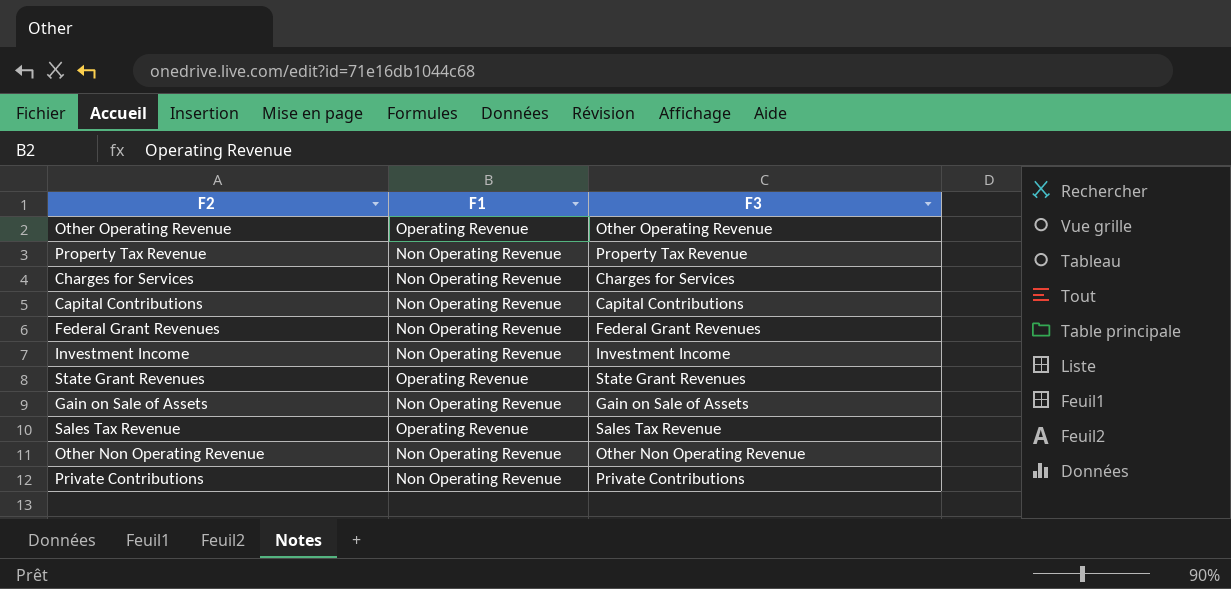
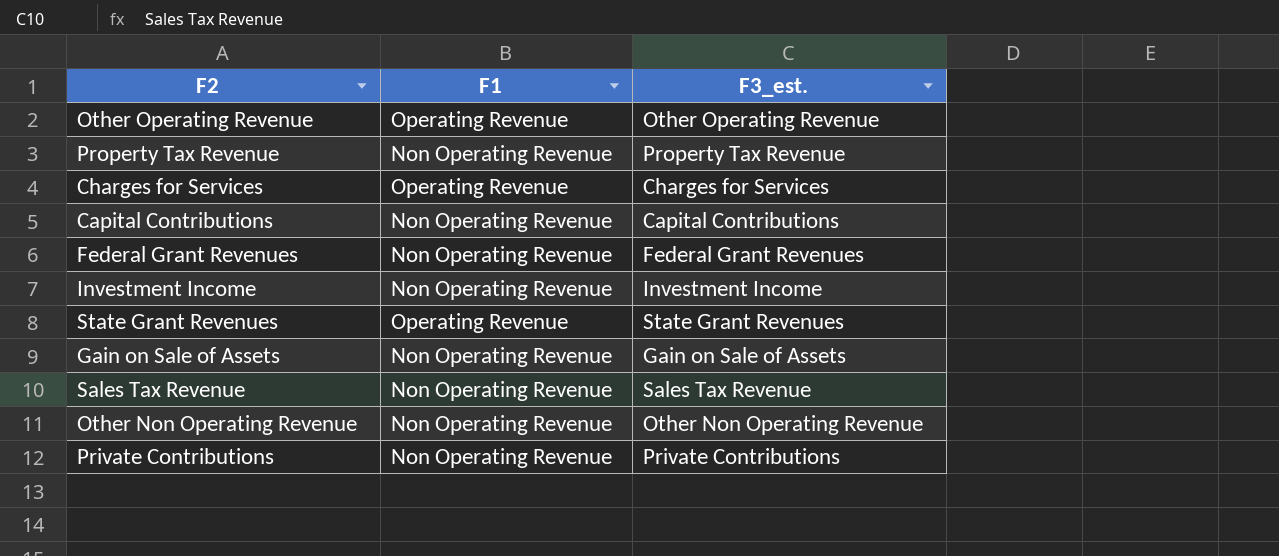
column name: F3 -> F3_est.
Charges for Services | F1: Non Operating Revenue -> Operating Revenue
Sales Tax Revenue | F1: Operating Revenue -> Non Operating Revenue

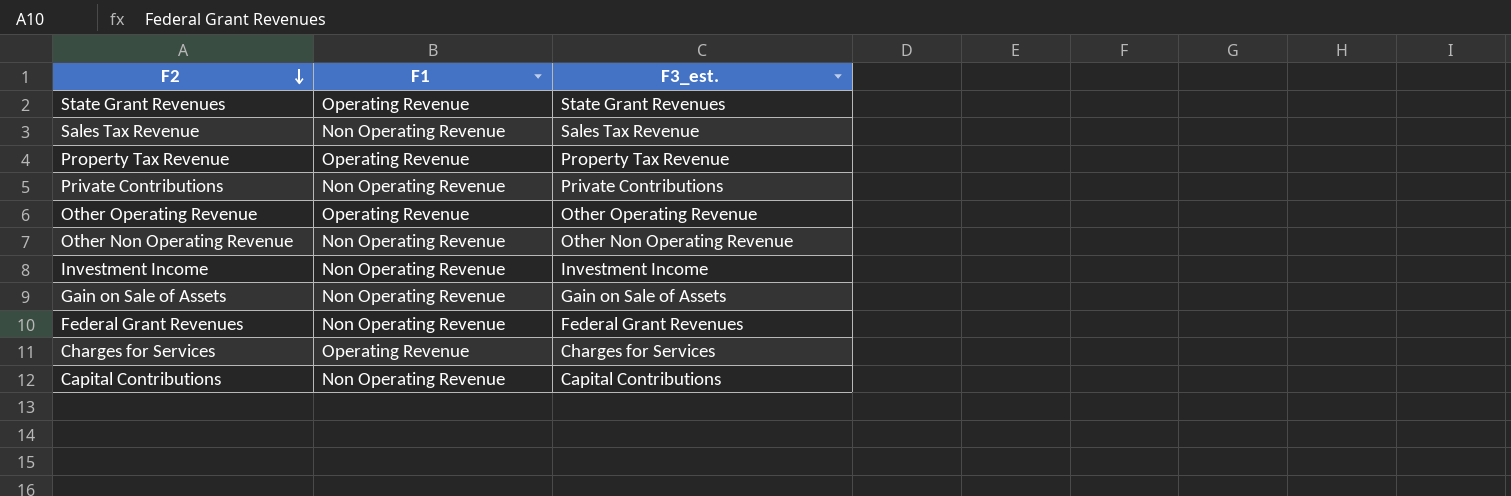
row order: none -> F2 descending
Property Tax Revenue | F1: Non Operating Revenue -> Operating Revenue

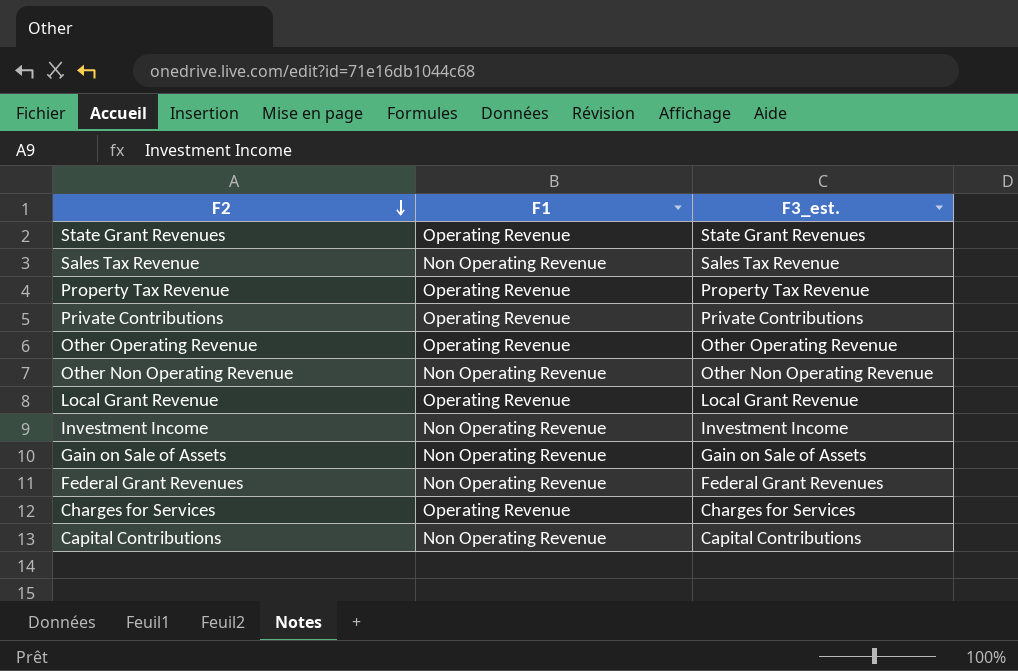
Private Contributions | F1: Non Operating Revenue -> Operating Revenue
row Local Grant Revenue: none -> Operating Revenue | Local Grant Revenue

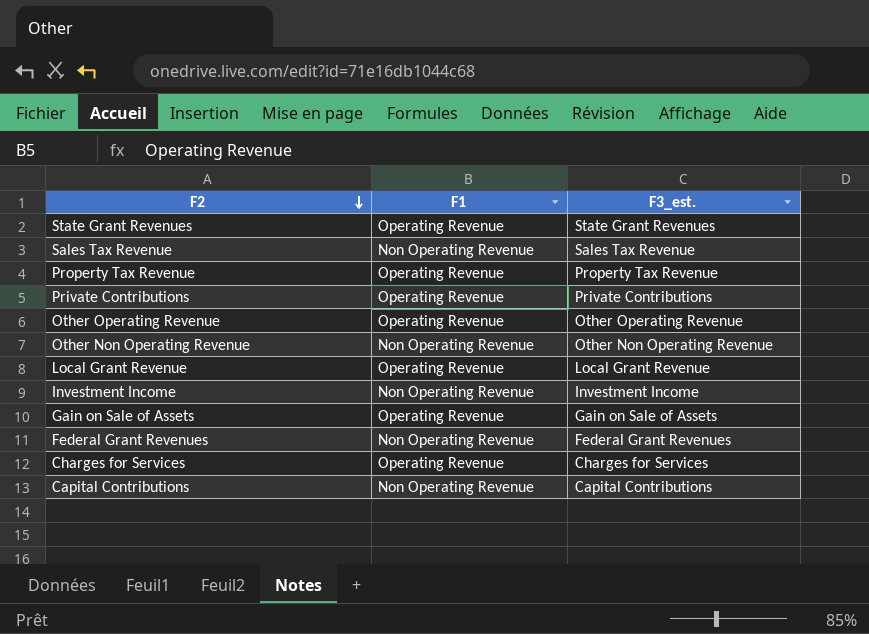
Gain on Sale of Assets | F1: Non Operating Revenue -> Operating Revenue

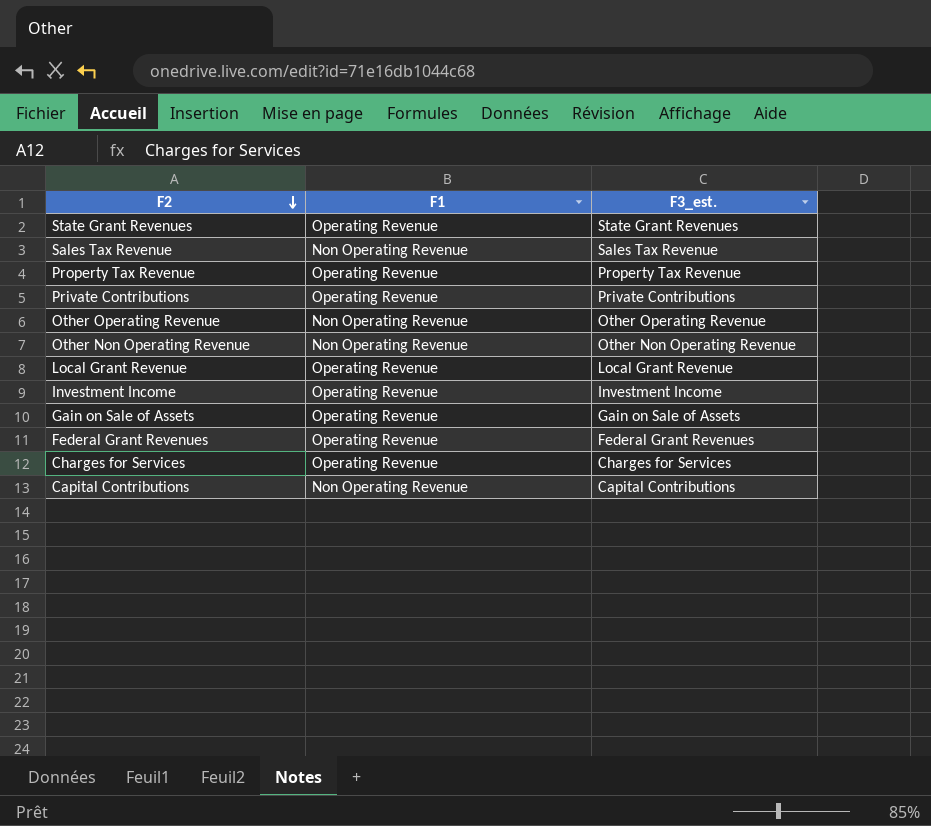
Other Operating Revenue | F1: Operating Revenue -> Non Operating Revenue
Investment Income | F1: Non Operating Revenue -> Operating Revenue
Federal Grant Revenues | F1: Non Operating Revenue -> Operating Revenue

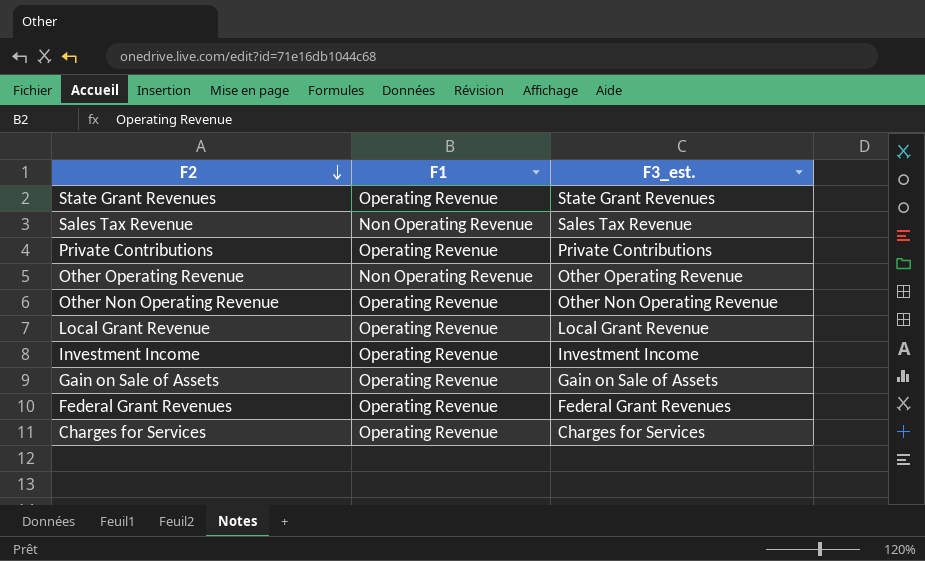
row Property Tax Revenue: Operating Revenue | Property Tax Revenue -> none
row Capital Contributions: Non Operating Revenue | Capital Contributions -> none
Other Non Operating Revenue | F1: Non Operating Revenue -> Operating Revenue

